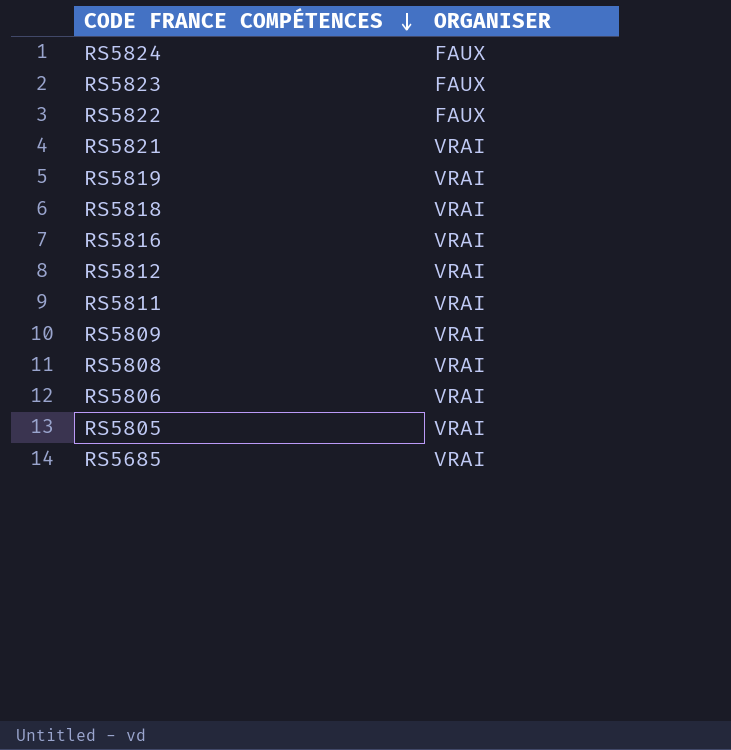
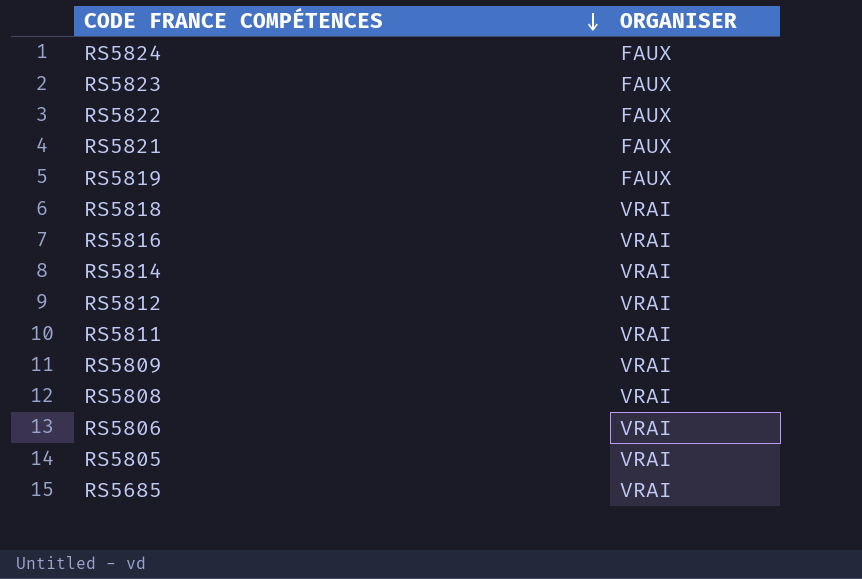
RS5821 | ORGANISER: VRAI -> FAUX
RS5819 | ORGANISER: VRAI -> FAUX
row RS5814: none -> VRAI

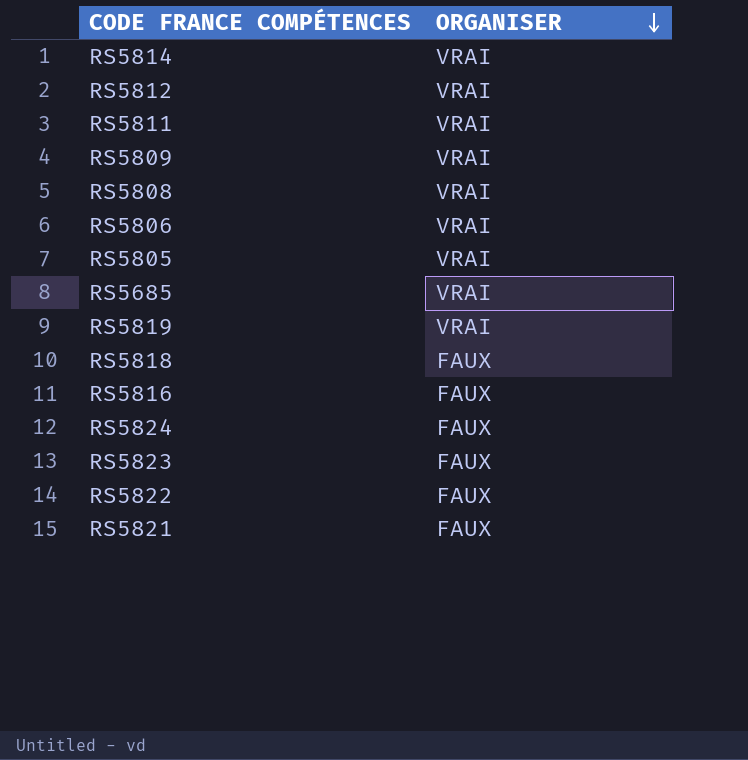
row order: CODE FRANCE COMPÉTENCES descending -> ORGANISER descending
RS5819 | ORGANISER: FAUX -> VRAI
RS5818 | ORGANISER: VRAI -> FAUX
RS5816 | ORGANISER: VRAI -> FAUX

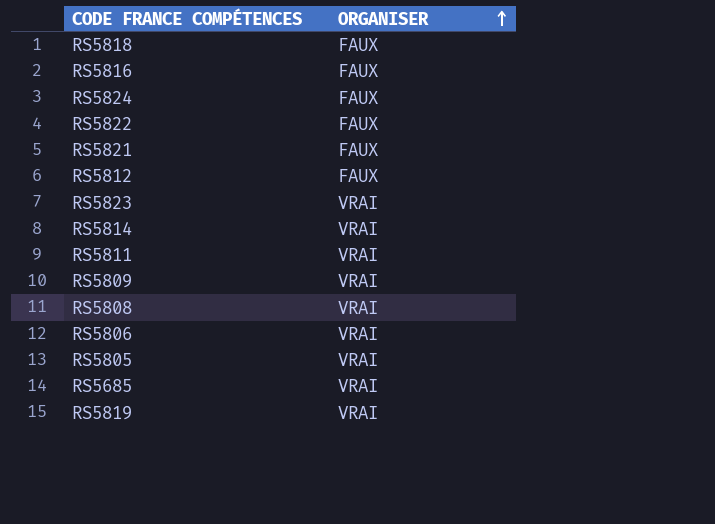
row order: ORGANISER descending -> ORGANISER ascending
RS5812 | ORGANISER: VRAI -> FAUX
RS5823 | ORGANISER: FAUX -> VRAI

